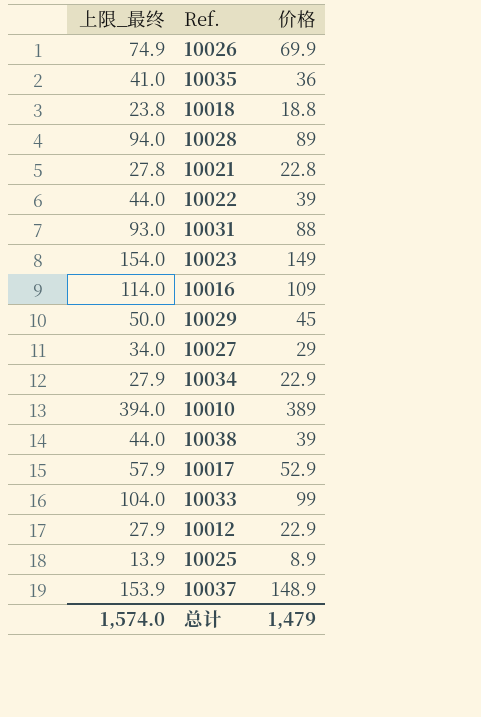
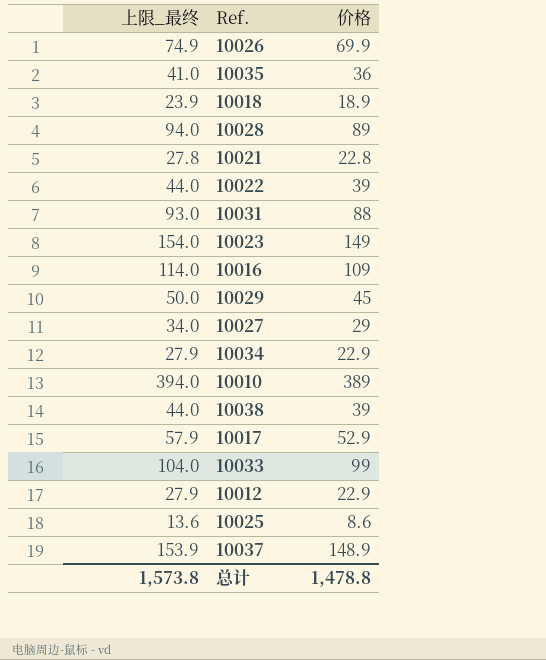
10018 | 上限_最终: 23.8 -> 23.9
10018 | 价格: 18.8 -> 18.9
10025 | 上限_最终: 13.9 -> 13.6
10025 | 价格: 8.9 -> 8.6
总计 | 上限_最终: 1,574.0 -> 1,573.8
总计 | 价格: 1,479 -> 1,478.8

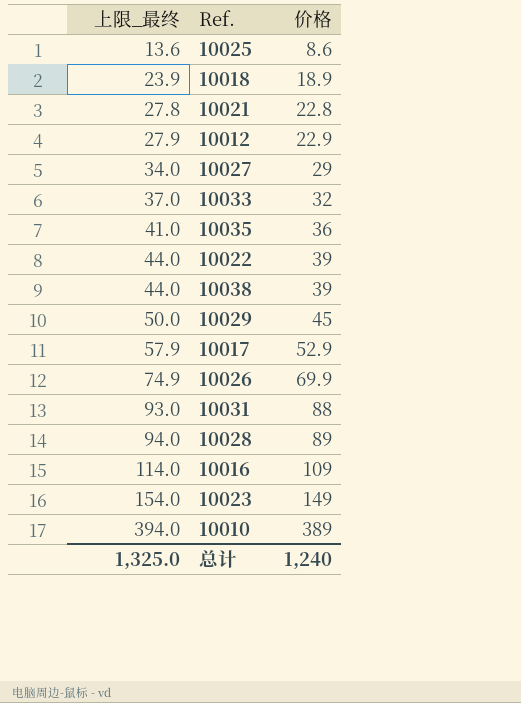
row order: none -> 上限_最终 ascending
row 10034: 27.9 | 22.9 -> none
row 10037: 153.9 | 148.9 -> none
10033 | 上限_最终: 104.0 -> 37.0
10033 | 价格: 99 -> 32
总计 | 上限_最终: 1,573.8 -> 1,325.0
总计 | 价格: 1,478.8 -> 1,240

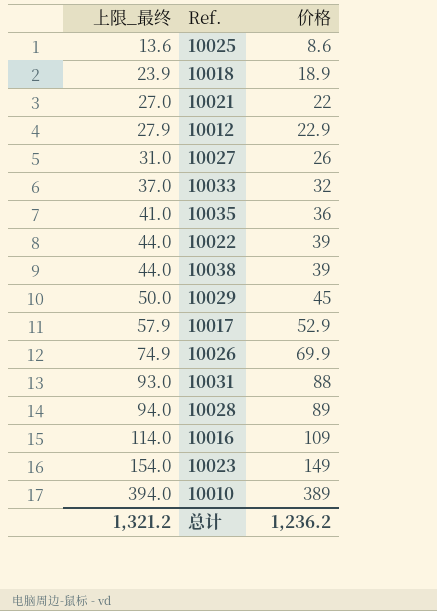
10021 | 上限_最终: 27.8 -> 27.0
10021 | 价格: 22.8 -> 22
10027 | 上限_最终: 34.0 -> 31.0
10027 | 价格: 29 -> 26
总计 | 上限_最终: 1,325.0 -> 1,321.2
总计 | 价格: 1,240 -> 1,236.2

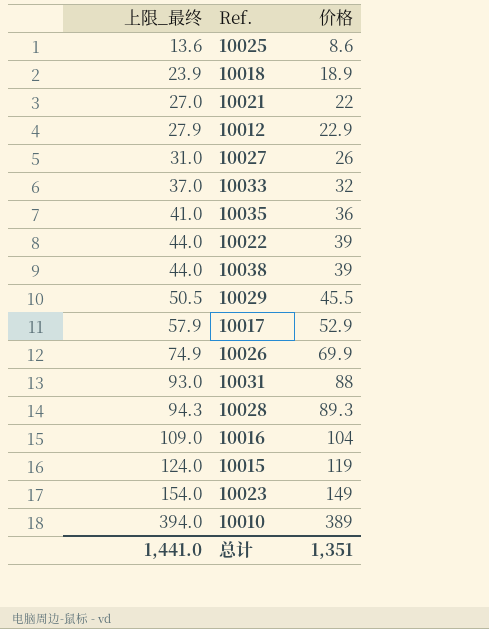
10029 | 上限_最终: 50.0 -> 50.5
10029 | 价格: 45 -> 45.5
10028 | 上限_最终: 94.0 -> 94.3
10028 | 价格: 89 -> 89.3
10016 | 上限_最终: 114.0 -> 109.0
10016 | 价格: 109 -> 104
row 10015: none -> 124.0 | 119
总计 | 上限_最终: 1,321.2 -> 1,441.0
总计 | 价格: 1,236.2 -> 1,351

